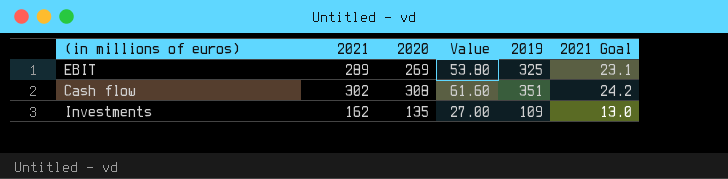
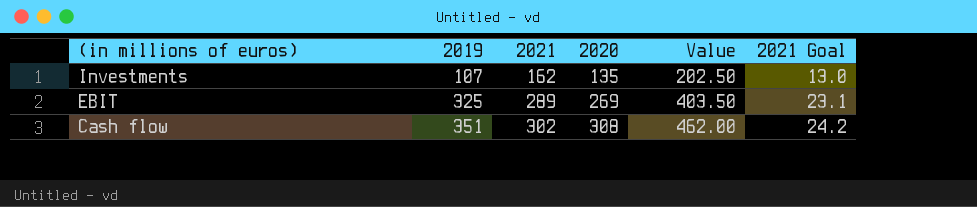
row order: none -> (in millions of euros) descending
column 2019 | position: 5 -> 2
column Value | formula: [2020] * 0.2 -> [2020] * 1.5
Investments | 2019: 109 -> 107

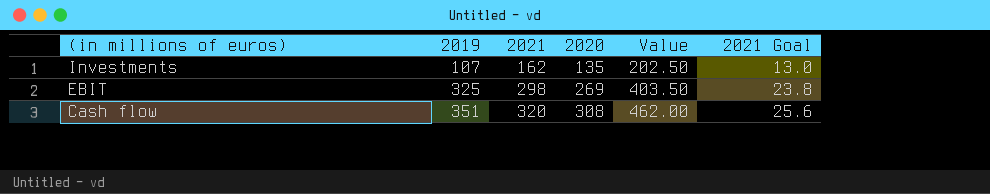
EBIT | 2021: 289 -> 298
EBIT | 2021 Goal: 23.1 -> 23.8
Cash flow | 2021: 302 -> 320
Cash flow | 2021 Goal: 24.2 -> 25.6

